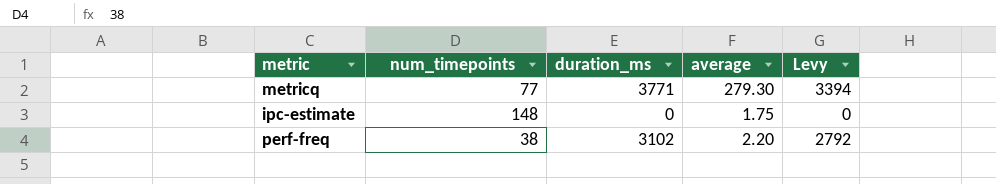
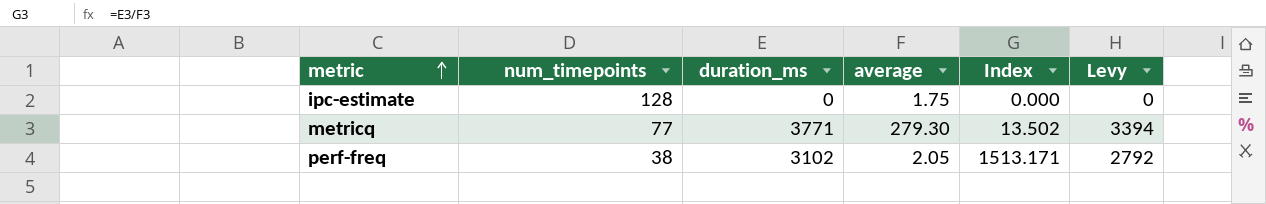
row order: none -> metric ascending
column Index | formula: none -> [duration_ms] / [average]
ipc-estimate | num_timepoints: 148 -> 128
perf-freq | average: 2.20 -> 2.05

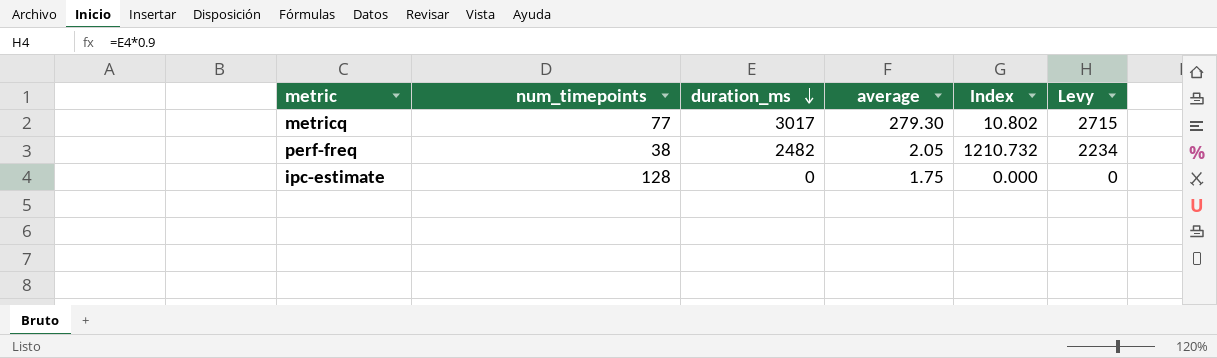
row order: metric ascending -> duration_ms descending
metricq | duration_ms: 3771 -> 3017
metricq | Index: 13.502 -> 10.802
metricq | Levy: 3394 -> 2715
perf-freq | duration_ms: 3102 -> 2482
perf-freq | Index: 1513.171 -> 1210.732
perf-freq | Levy: 2792 -> 2234

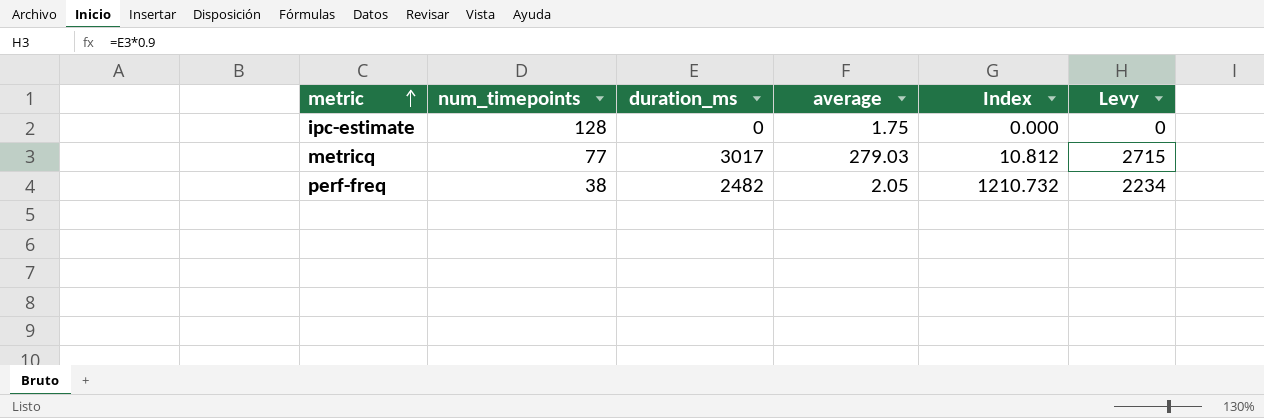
row order: duration_ms descending -> metric ascending
metricq | average: 279.30 -> 279.03
metricq | Index: 10.802 -> 10.812

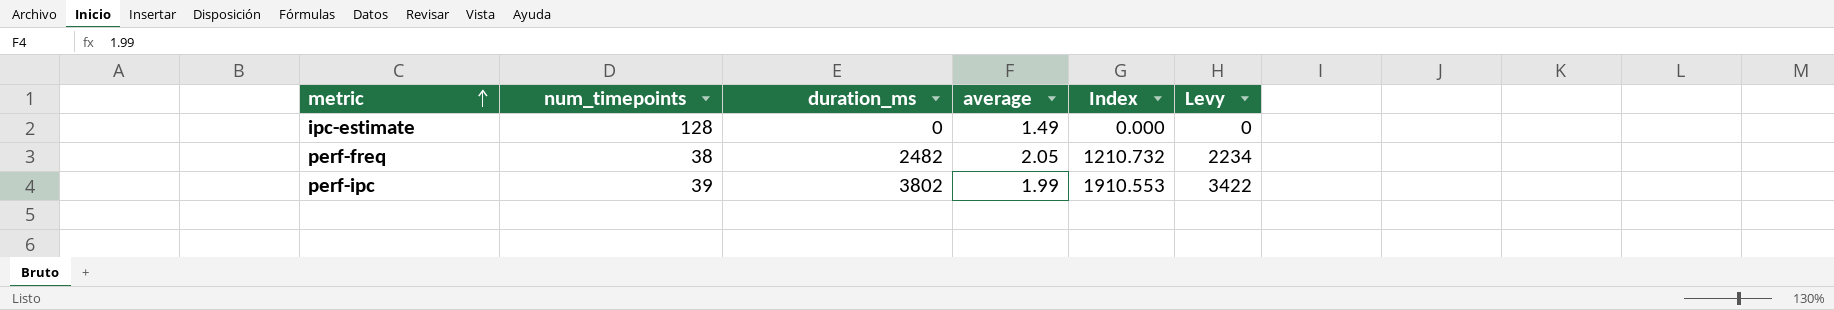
row metricq: 77 | 3017 | 279.03 | 10.812 | 2715 -> none
ipc-estimate | average: 1.75 -> 1.49
row perf-ipc: none -> 39 | 3802 | 1.99 | 1910.553 | 3422

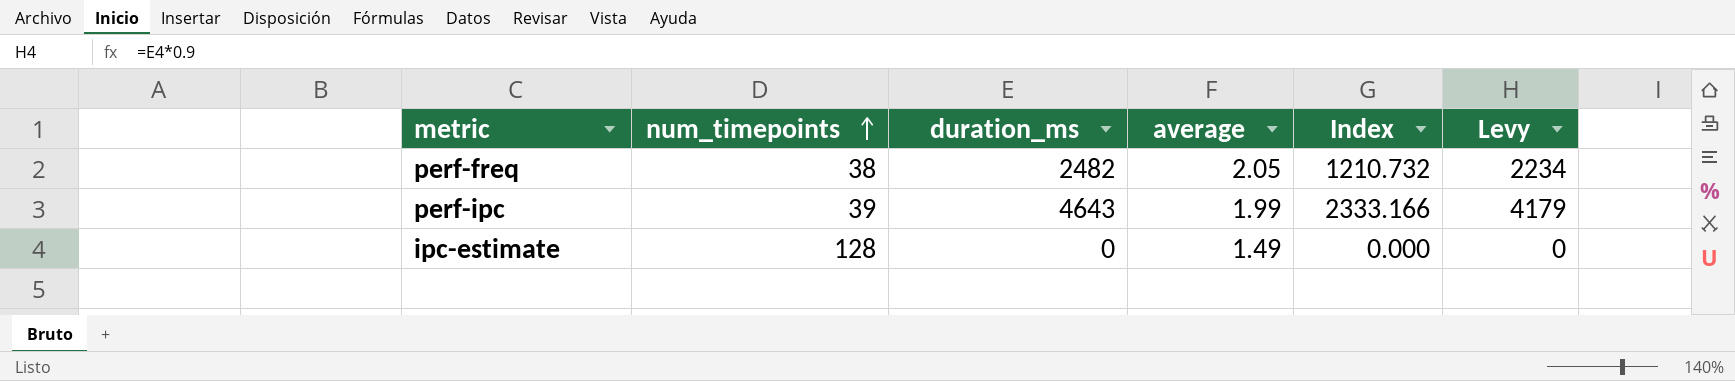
row order: metric ascending -> num_timepoints ascending
perf-ipc | duration_ms: 3802 -> 4643
perf-ipc | Index: 1910.553 -> 2333.166
perf-ipc | Levy: 3422 -> 4179

